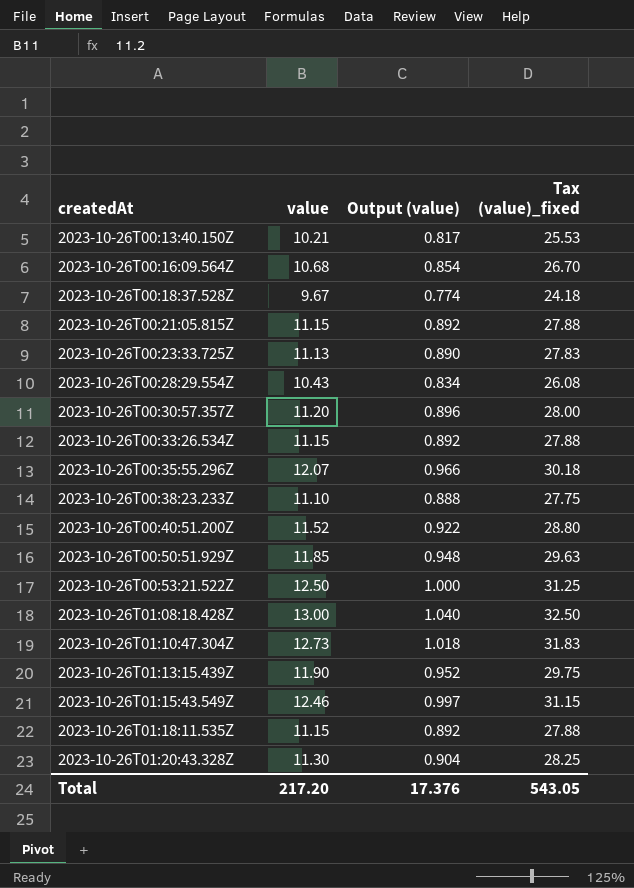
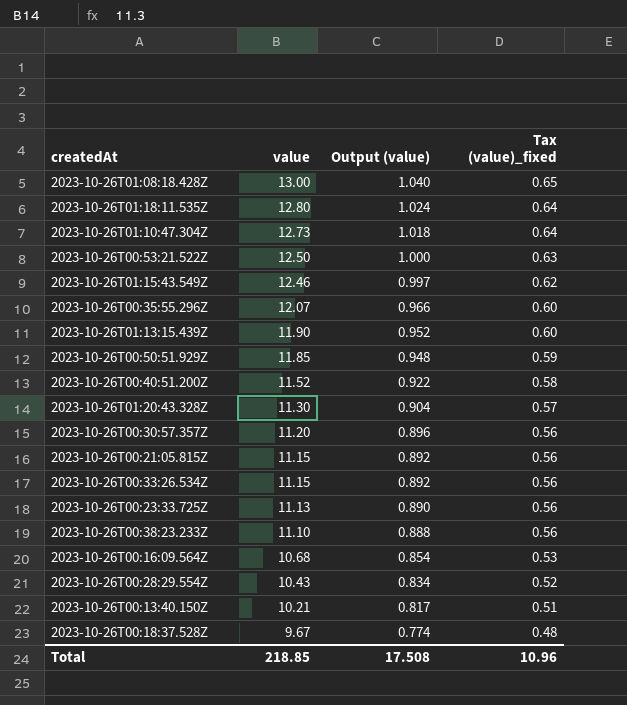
row order: createdAt ascending -> value descending
column Tax (value)_fixed | formula: [value] * 2.5 -> [value] * 0.05
2023-10-26T01:18:11.535Z | value: 11.15 -> 12.80
2023-10-26T01:18:11.535Z | Output (value): 0.892 -> 1.024
Total | value: 217.20 -> 218.85
Total | Output (value): 17.376 -> 17.508
Total | Tax (value)_fixed: 543.05 -> 10.96

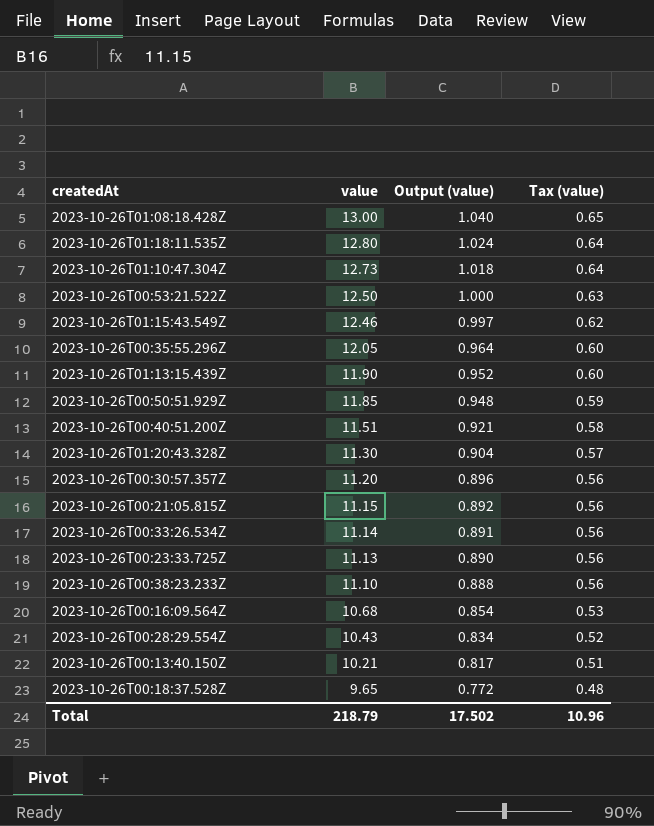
column name: Tax (value)_fixed -> Tax (value)
2023-10-26T00:35:55.296Z | value: 12.07 -> 12.05
2023-10-26T00:35:55.296Z | Output (value): 0.966 -> 0.964
2023-10-26T00:40:51.200Z | value: 11.52 -> 11.51
2023-10-26T00:40:51.200Z | Output (value): 0.922 -> 0.921
2023-10-26T00:33:26.534Z | value: 11.15 -> 11.14
2023-10-26T00:33:26.534Z | Output (value): 0.892 -> 0.891
2023-10-26T00:18:37.528Z | value: 9.67 -> 9.65
2023-10-26T00:18:37.528Z | Output (value): 0.774 -> 0.772
Total | value: 218.85 -> 218.79
Total | Output (value): 17.508 -> 17.502

